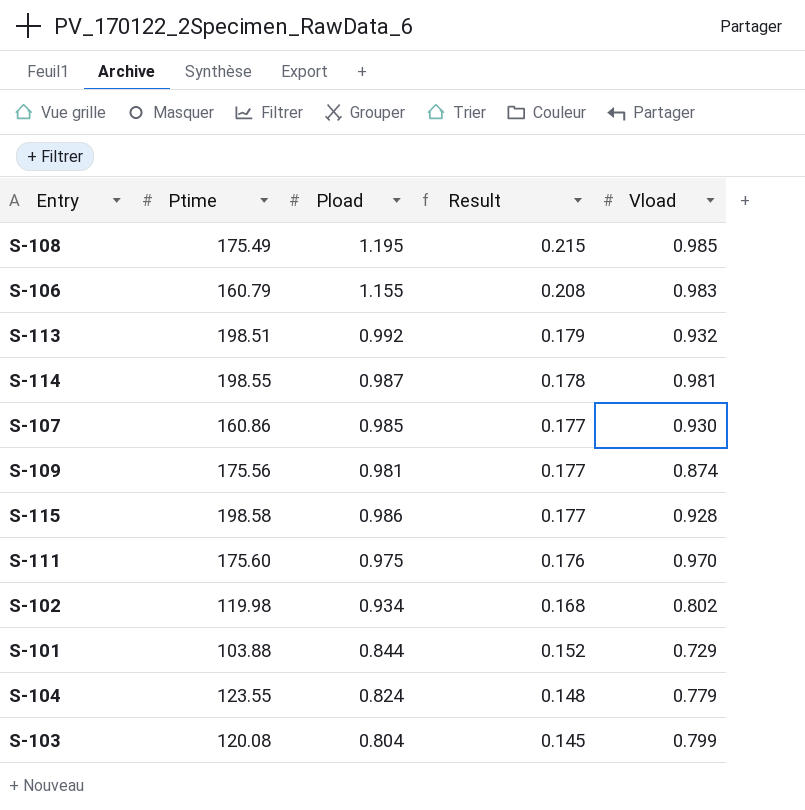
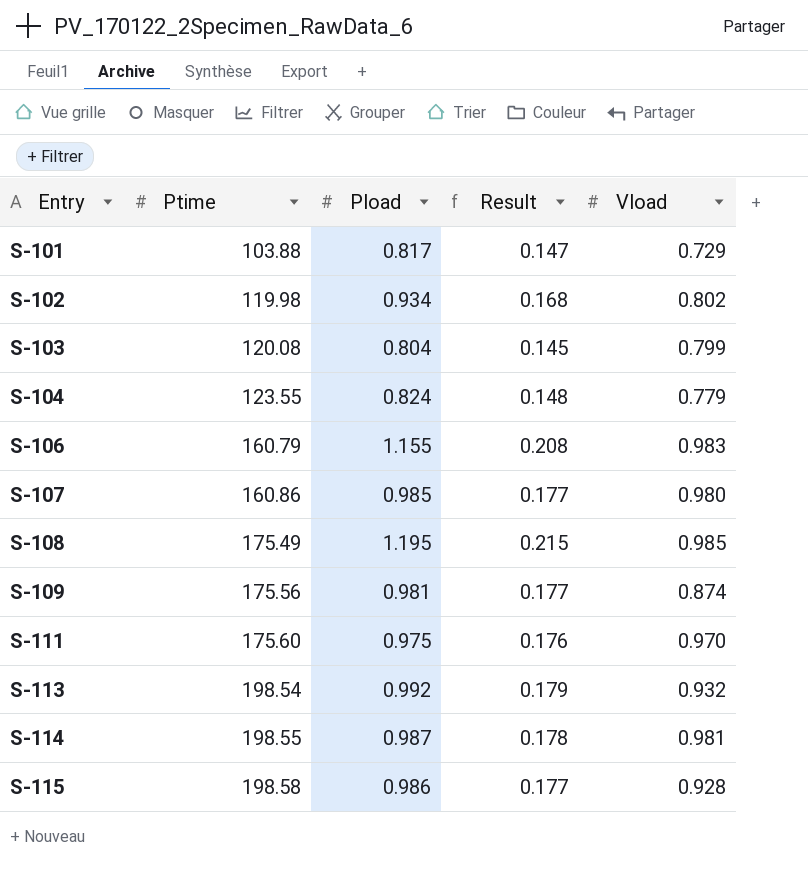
row order: Result descending -> Entry ascending
S-101 | Pload: 0.844 -> 0.817
S-101 | Result: 0.152 -> 0.147
S-107 | Vload: 0.930 -> 0.980
S-113 | Ptime: 198.51 -> 198.54

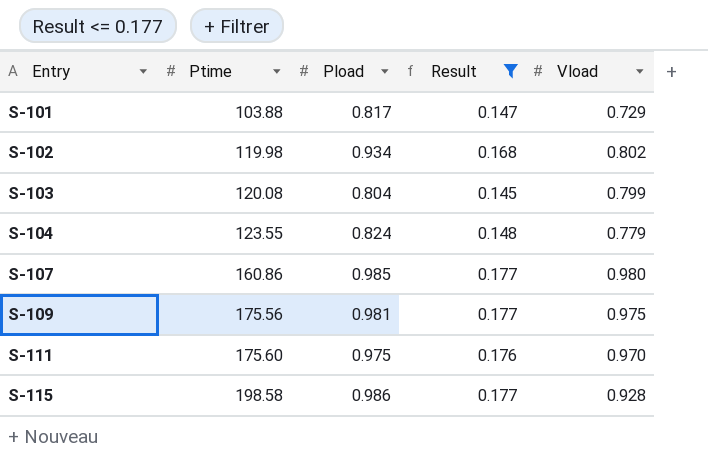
filter: none -> Result <= 0.177
S-109 | Vload: 0.874 -> 0.975

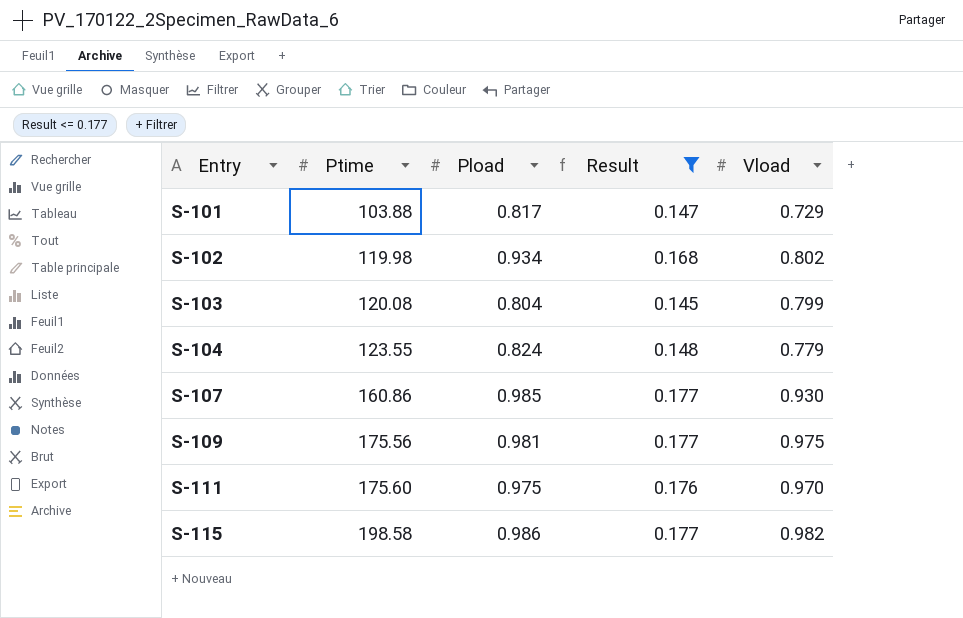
S-107 | Vload: 0.980 -> 0.930
S-115 | Vload: 0.928 -> 0.982

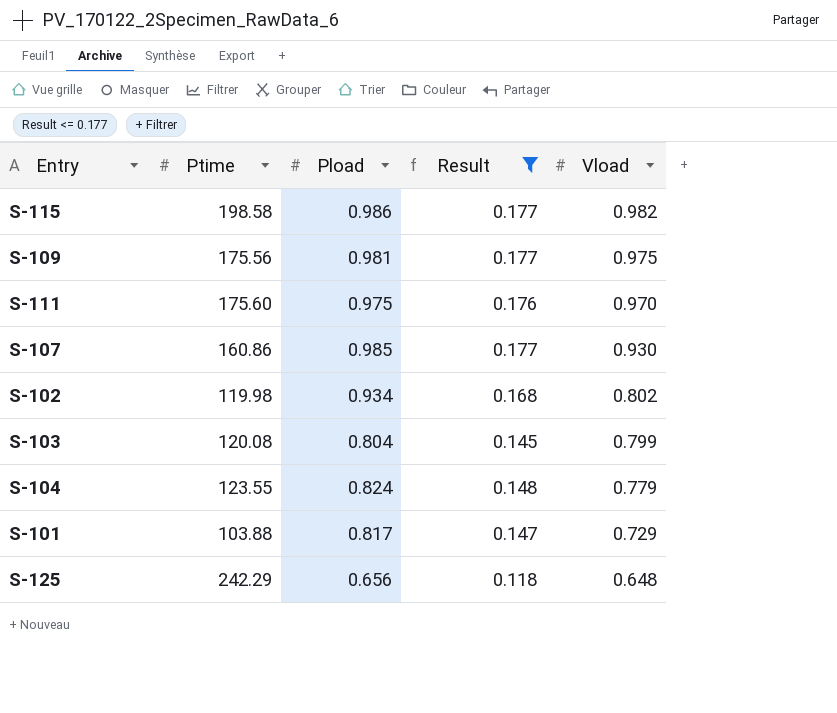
row order: Entry ascending -> Vload descending
row S-125: none -> 242.29 | 0.656 | 0.118 | 0.648

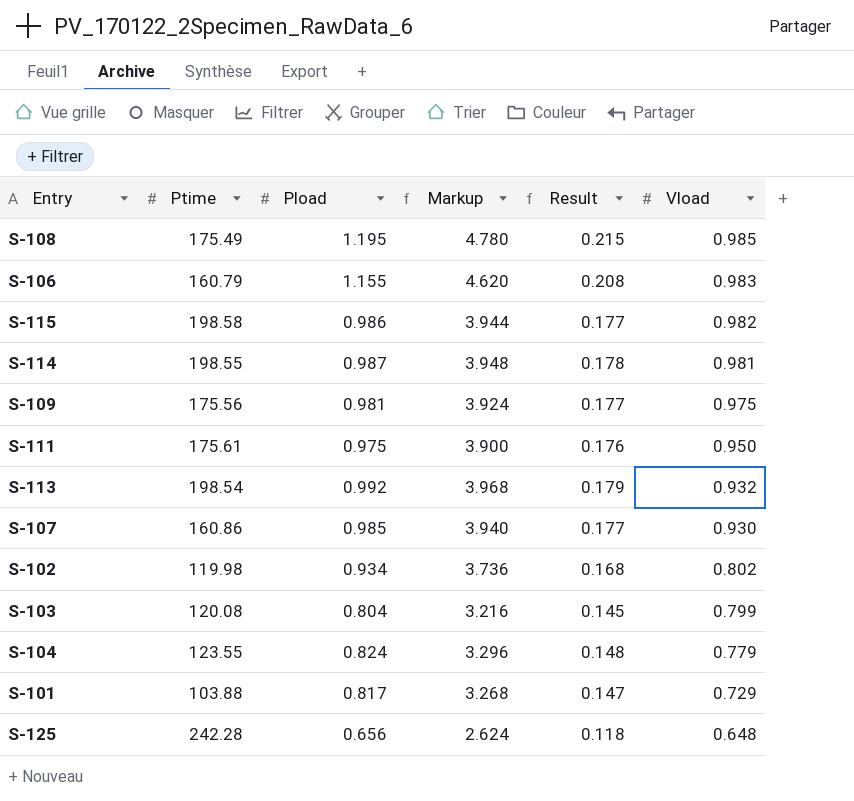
filter: Result <= 0.177 -> none
column Markup | formula: none -> [Pload] * 4
S-111 | Ptime: 175.60 -> 175.61
S-111 | Vload: 0.970 -> 0.950
S-125 | Ptime: 242.29 -> 242.28

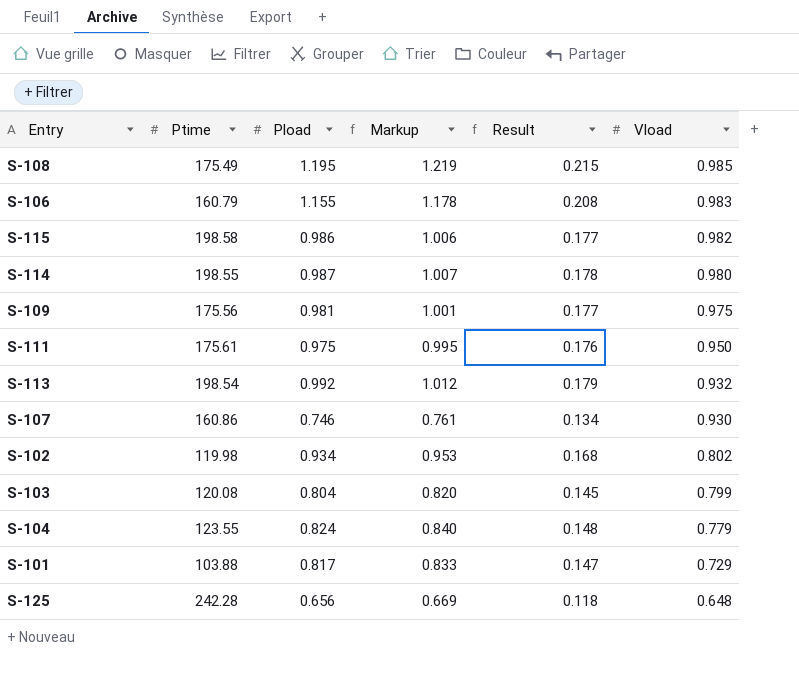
column Markup | formula: [Pload] * 4 -> [Pload] * 1.02
S-114 | Vload: 0.981 -> 0.980
S-107 | Pload: 0.985 -> 0.746
S-107 | Result: 0.177 -> 0.134

